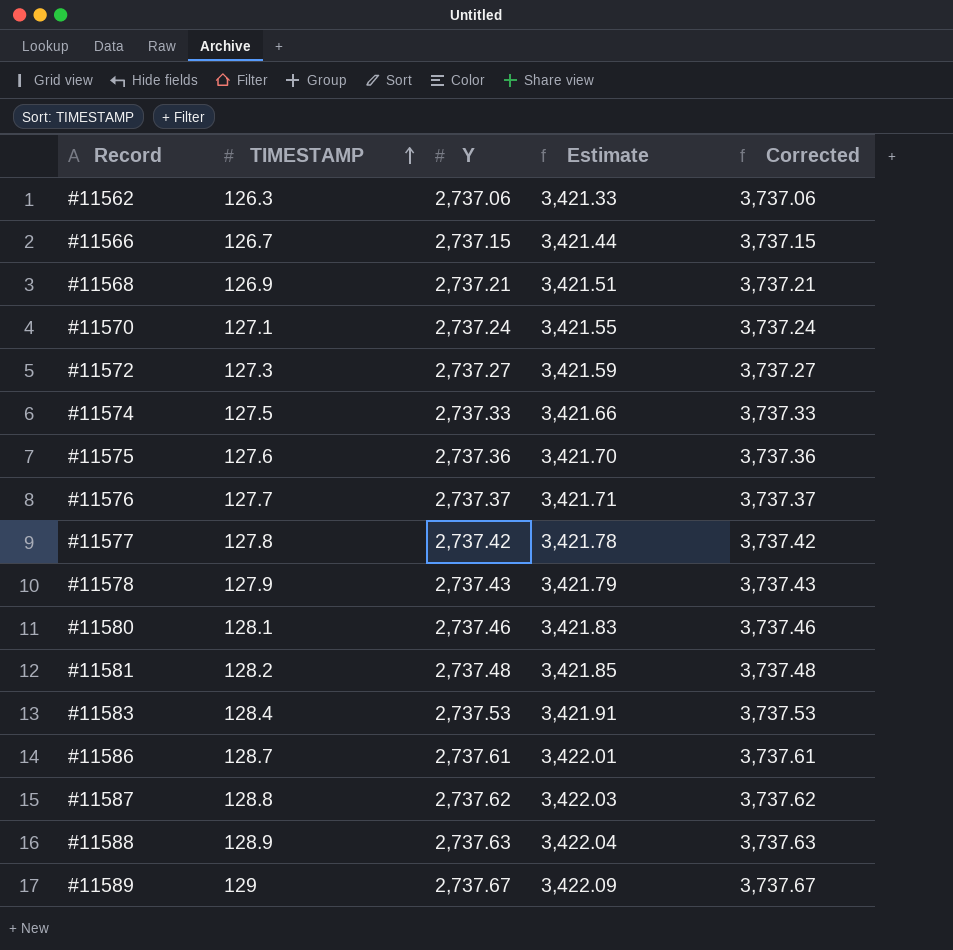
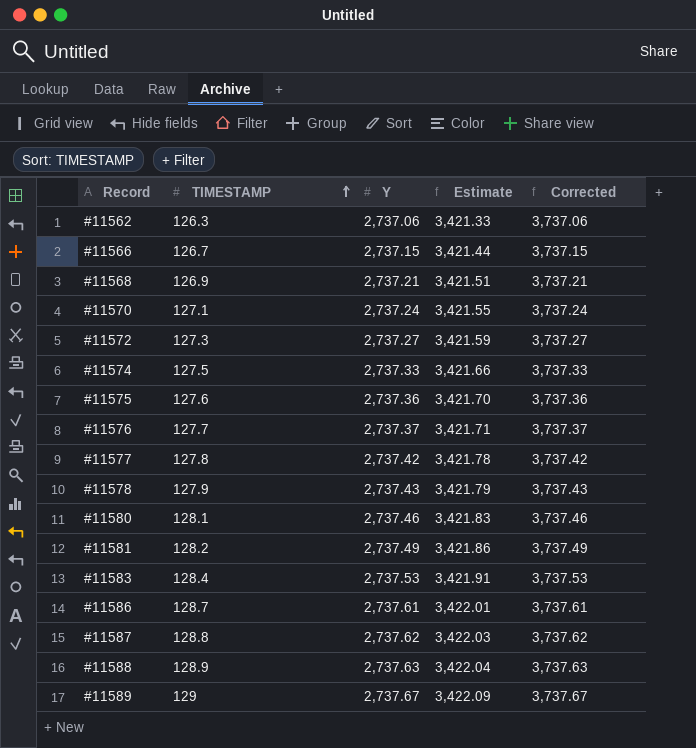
#11581 | Y: 2,737.48 -> 2,737.49
#11581 | Estimate: 3,421.85 -> 3,421.86
#11581 | Corrected: 3,737.48 -> 3,737.49

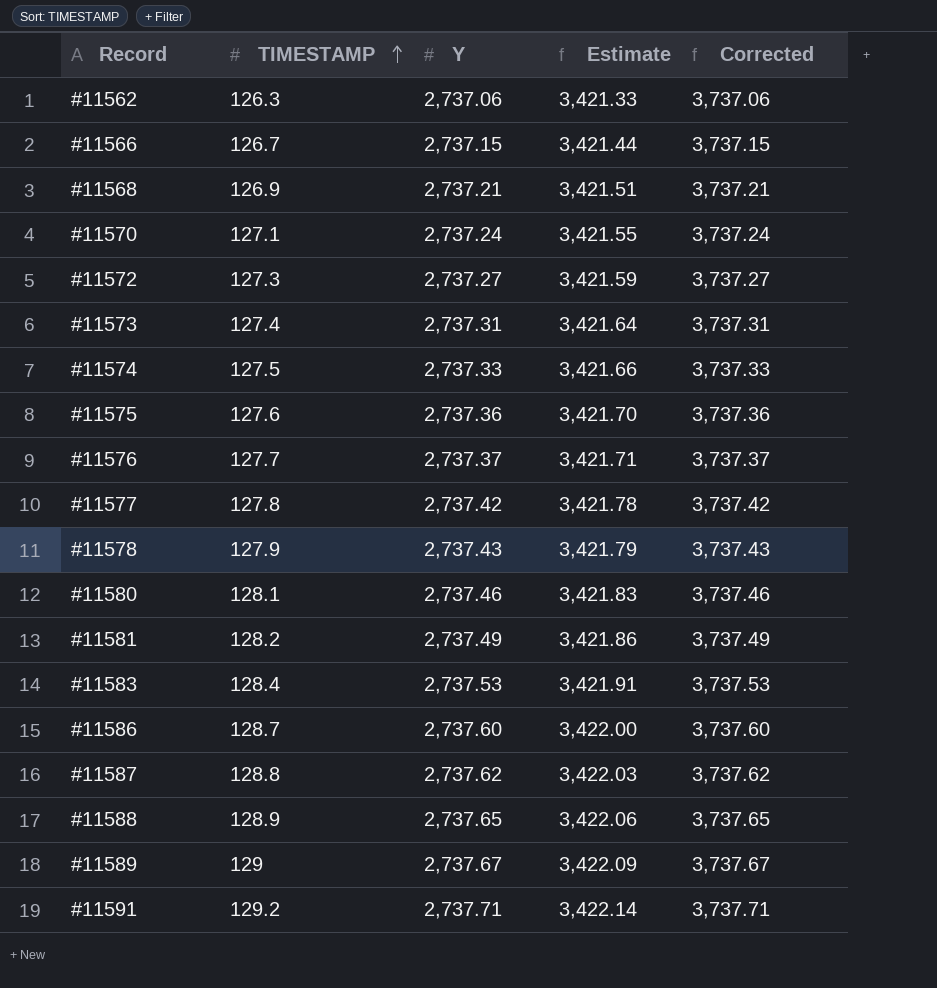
row #11573: none -> 127.4 | 2,737.31 | 3,421.64 | 3,737.31
#11586 | Y: 2,737.61 -> 2,737.60
#11586 | Estimate: 3,422.01 -> 3,422.00
#11586 | Corrected: 3,737.61 -> 3,737.60
#11588 | Y: 2,737.63 -> 2,737.65
#11588 | Estimate: 3,422.04 -> 3,422.06
#11588 | Corrected: 3,737.63 -> 3,737.65
row #11591: none -> 129.2 | 2,737.71 | 3,422.14 | 3,737.71

